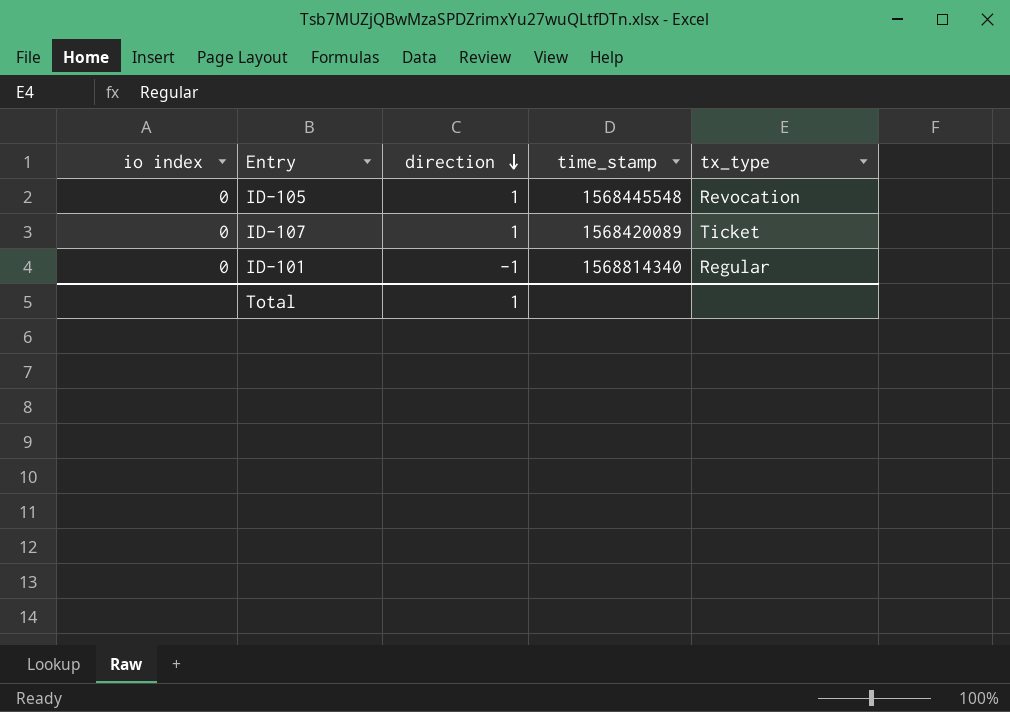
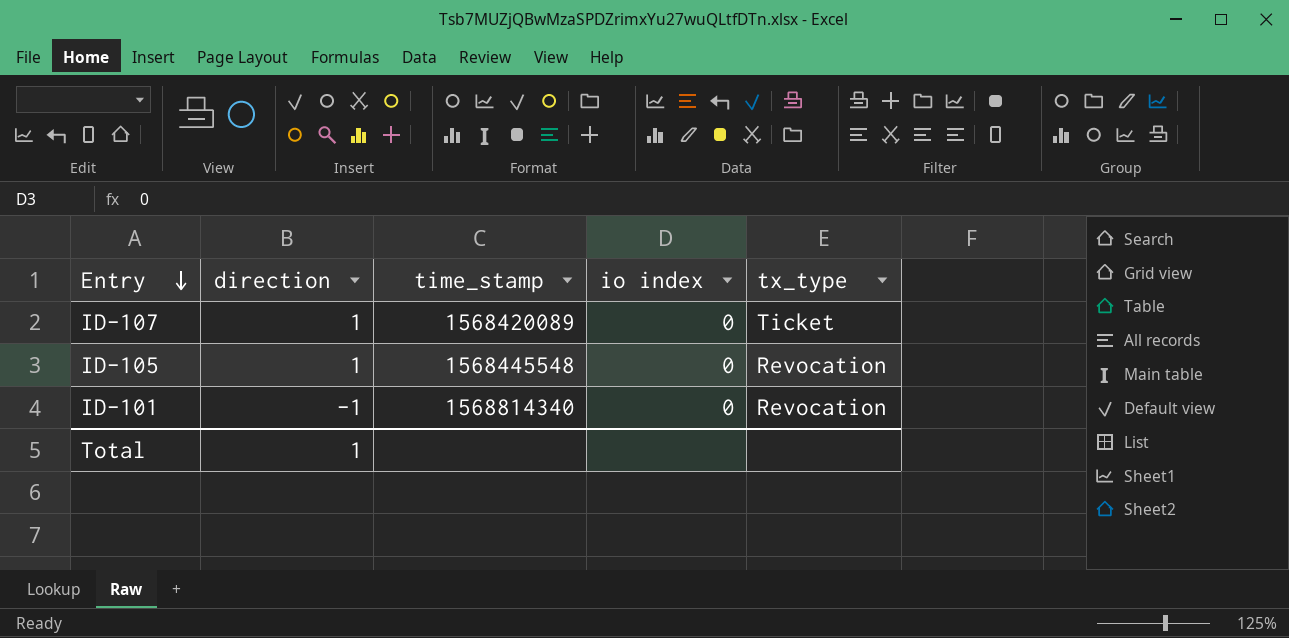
row order: direction descending -> Entry descending
column io index | position: 1 -> 4
ID-101 | tx_type: Regular -> Revocation

